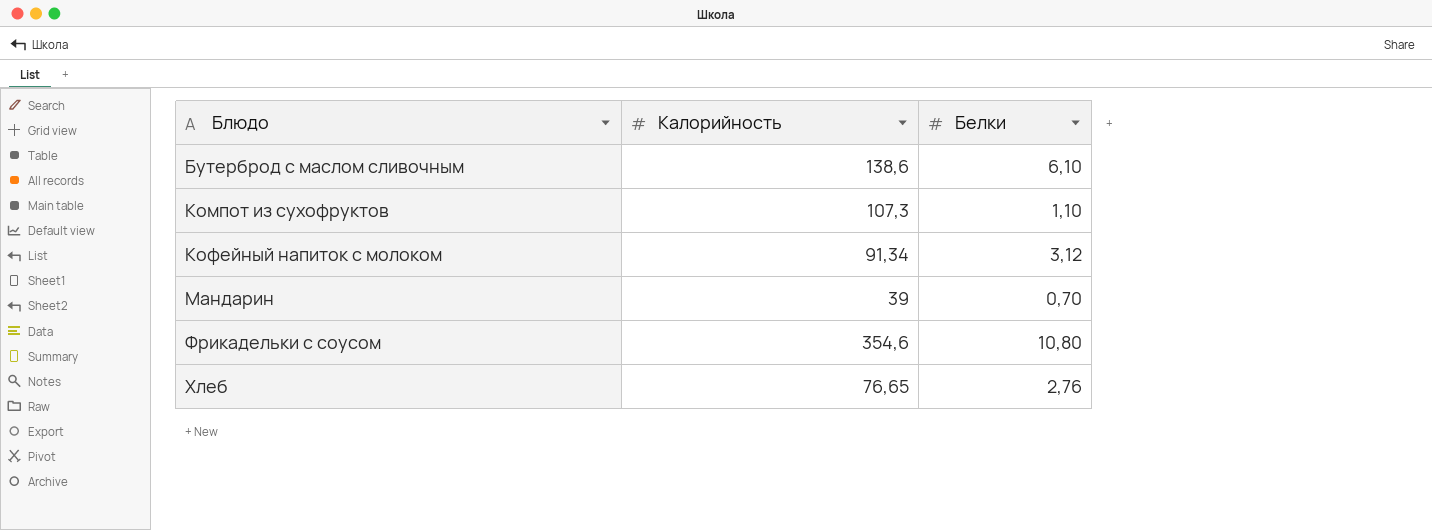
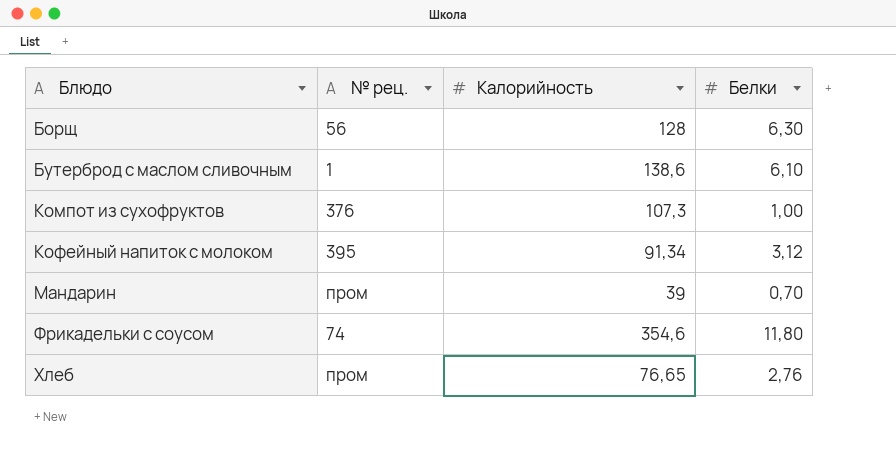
column № рец. | position: none -> 2
row Борщ: none -> 56 | 128 | 6,30
Компот из сухофруктов | Белки: 1,10 -> 1,00
Фрикадельки с соусом | Белки: 10,80 -> 11,80

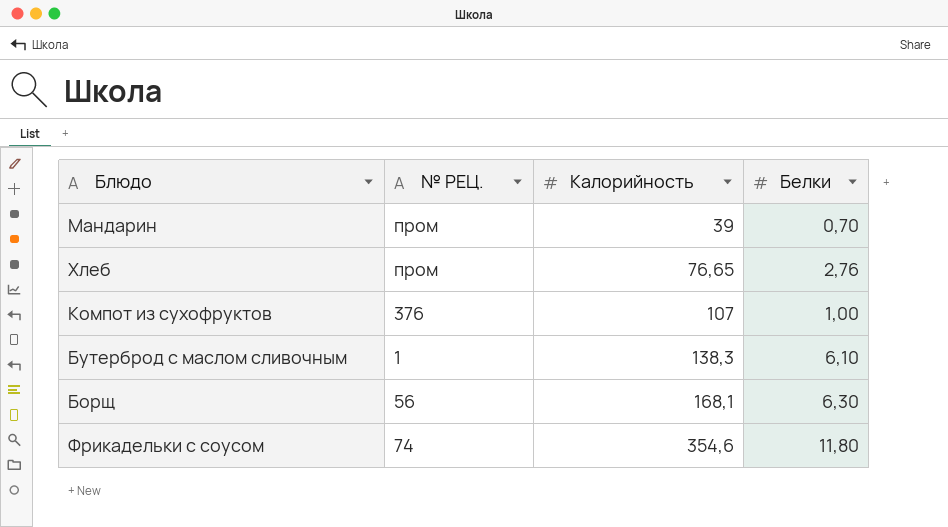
row order: Блюдо ascending -> Калорийность ascending
column name: № рец. -> № РЕЦ.
row Кофейный напиток с молоком: 395 | 91,34 | 3,12 -> none
Компот из сухофруктов | Калорийность: 107,3 -> 107
Бутерброд с маслом сливочным | Калорийность: 138,6 -> 138,3
Борщ | Калорийность: 128 -> 168,1

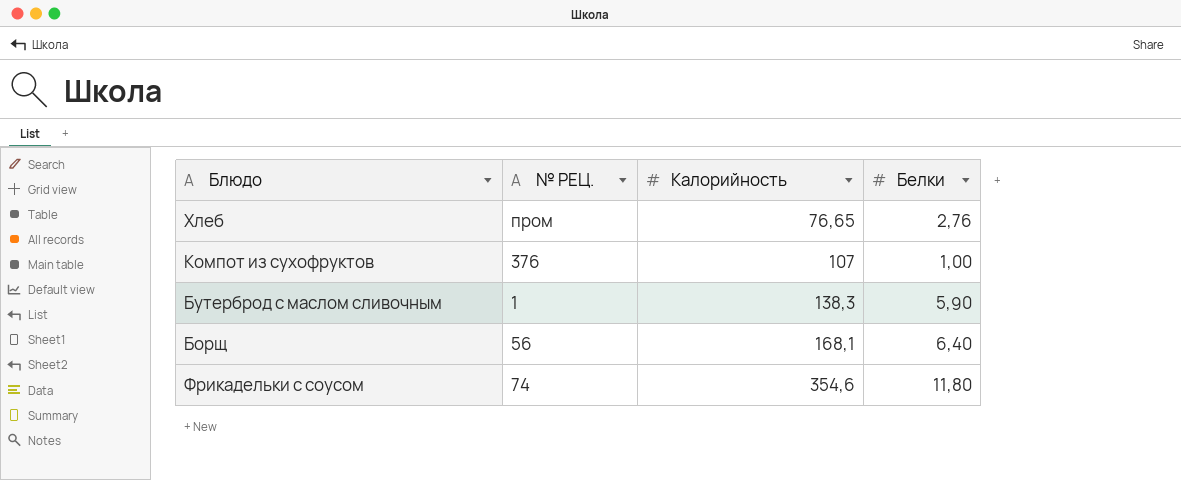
row Мандарин: пром | 39 | 0,70 -> none
Бутерброд с маслом сливочным | Белки: 6,10 -> 5,90
Борщ | Белки: 6,30 -> 6,40

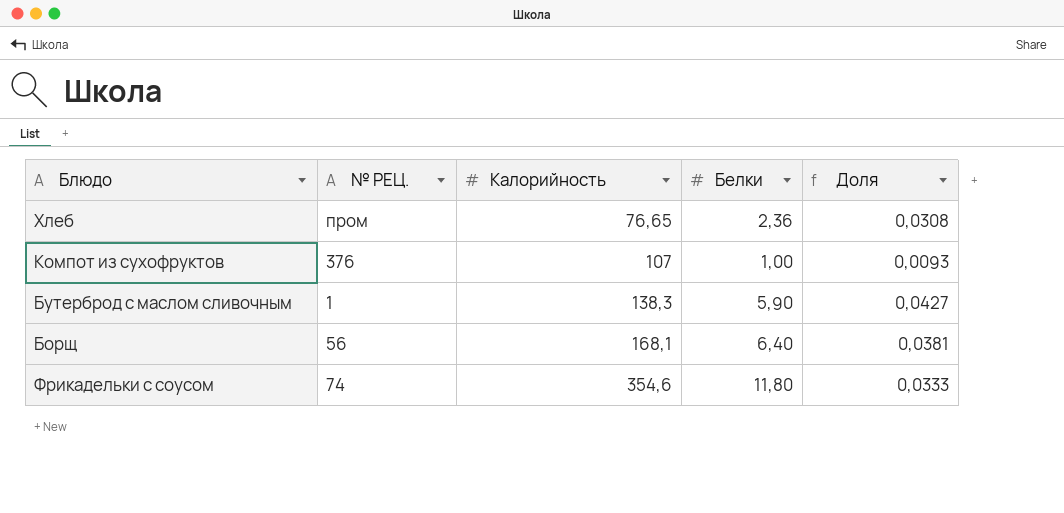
column Доля | formula: none -> [Белки] / [Калорийность]
Хлеб | Белки: 2,76 -> 2,36

